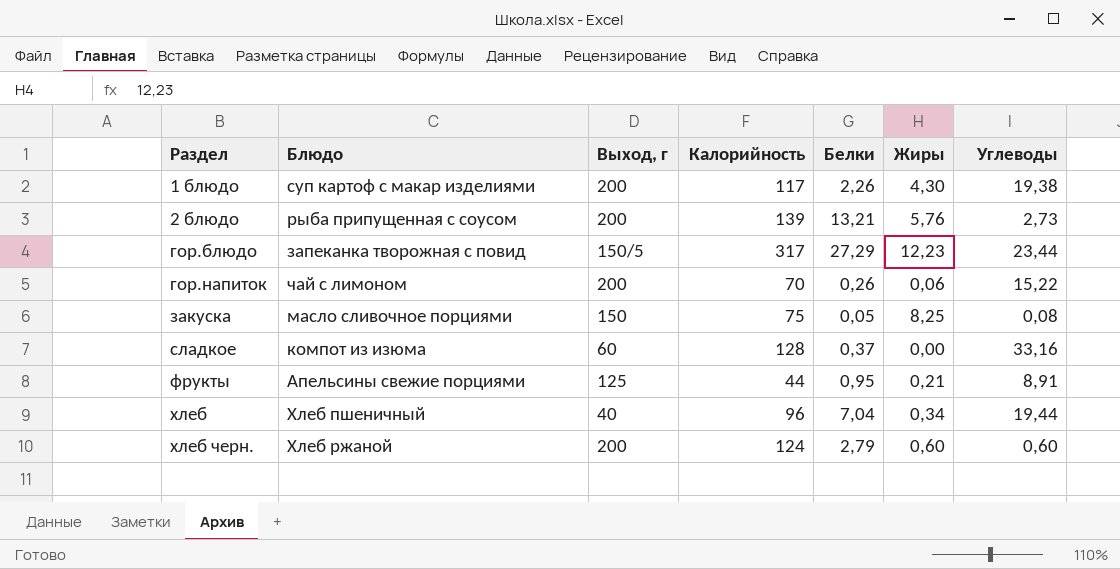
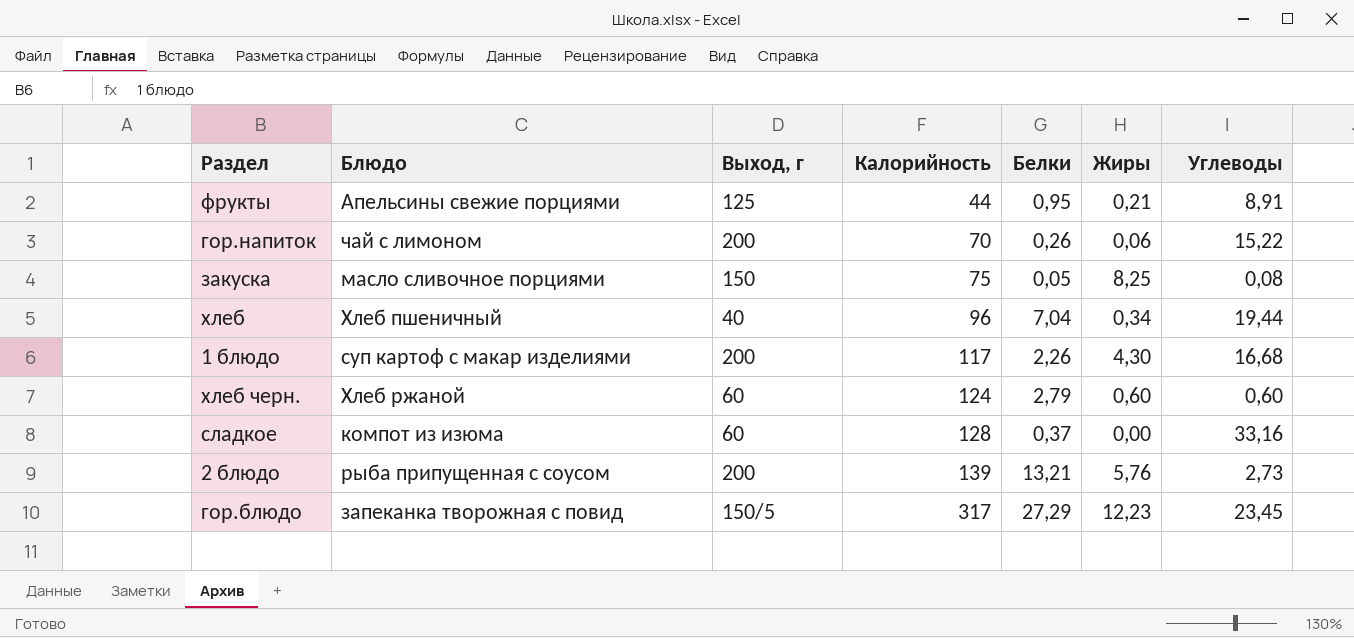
row order: Раздел ascending -> Калорийность ascending
1 блюдо | Углеводы: 19,38 -> 16,68
хлеб черн. | Выход, г: 200 -> 60
гор.блюдо | Углеводы: 23,44 -> 23,45

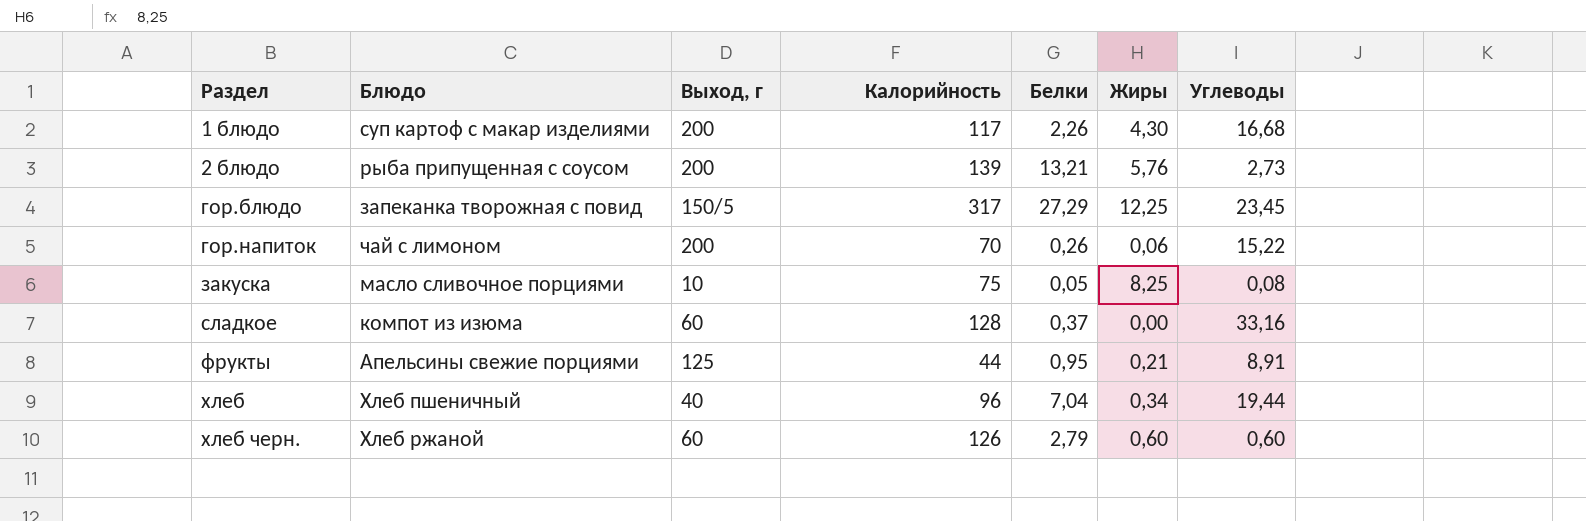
row order: Калорийность ascending -> Раздел ascending
гор.блюдо | Жиры: 12,23 -> 12,25
закуска | Выход, г: 150 -> 10
хлеб черн. | Калорийность: 124 -> 126

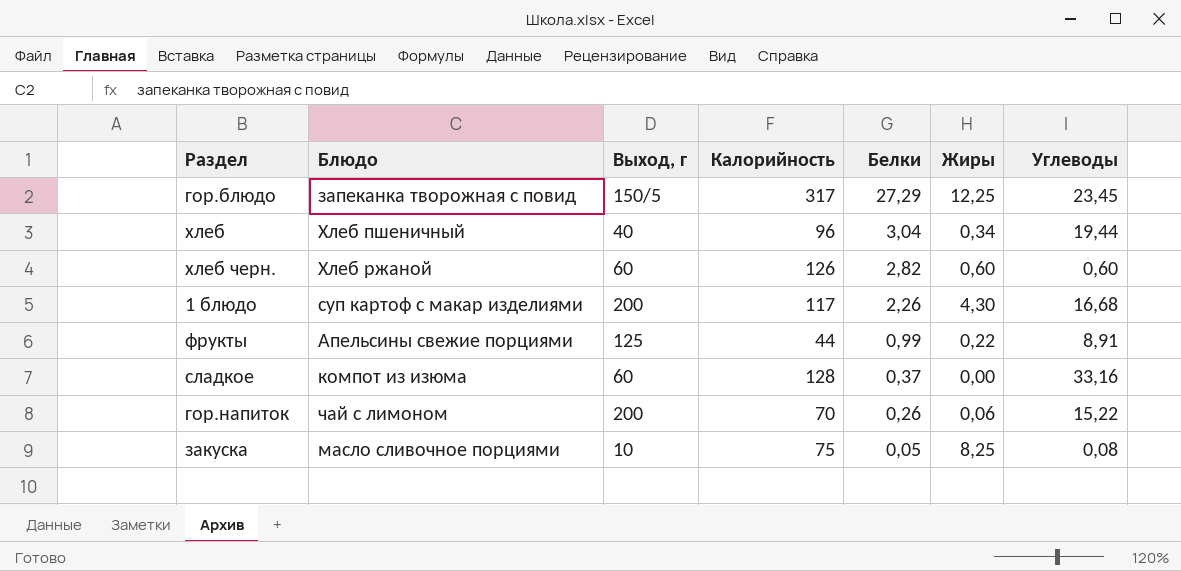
row order: Раздел ascending -> Белки descending
row 2 блюдо: рыба припущенная с соусом | 200 | 139 | 13,21 | 5,76 | 2,73 -> none
хлеб | Белки: 7,04 -> 3,04
хлеб черн. | Белки: 2,79 -> 2,82
фрукты | Белки: 0,95 -> 0,99
фрукты | Жиры: 0,21 -> 0,22

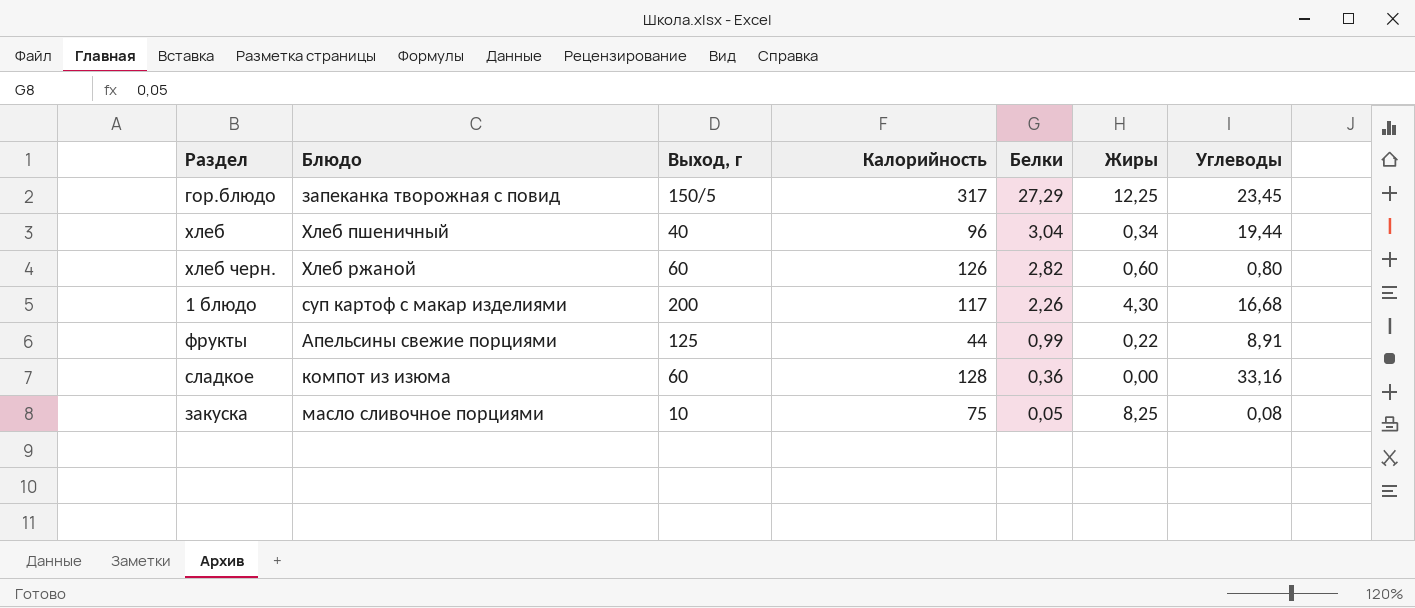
row гор.напиток: чай с лимоном | 200 | 70 | 0,26 | 0,06 | 15,22 -> none
хлеб черн. | Углеводы: 0,60 -> 0,80
сладкое | Белки: 0,37 -> 0,36

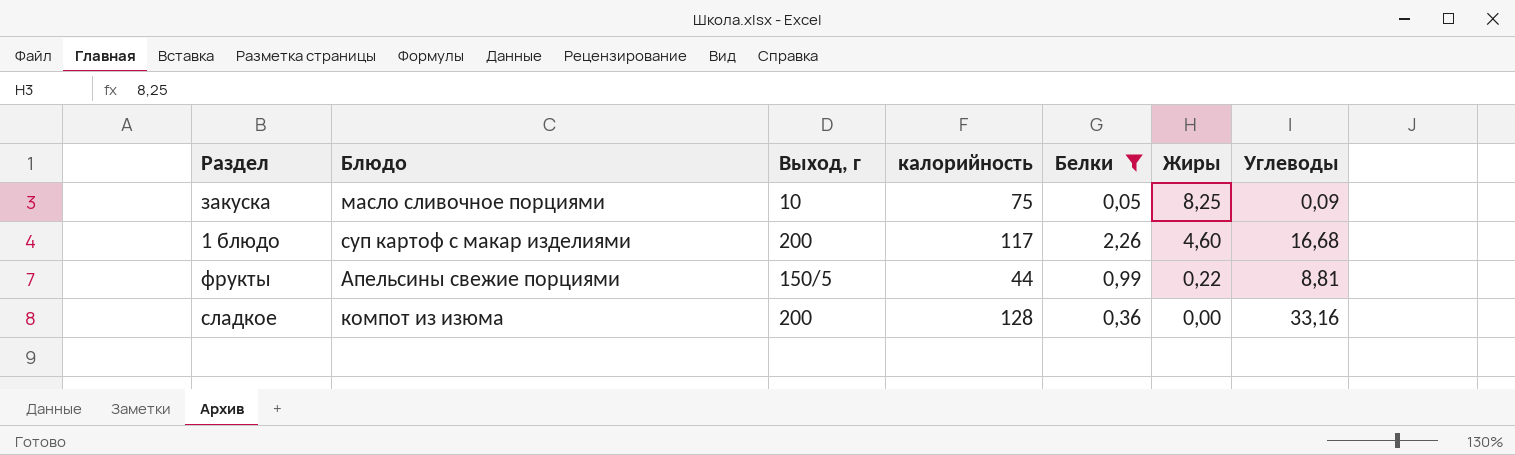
filter: none -> Белки <= 2,26
row order: Белки descending -> Жиры descending
column name: Калорийность -> калорийность
закуска | Углеводы: 0,08 -> 0,09
1 блюдо | Жиры: 4,30 -> 4,60
фрукты | Выход, г: 125 -> 150/5
фрукты | Углеводы: 8,91 -> 8,81
сладкое | Выход, г: 60 -> 200

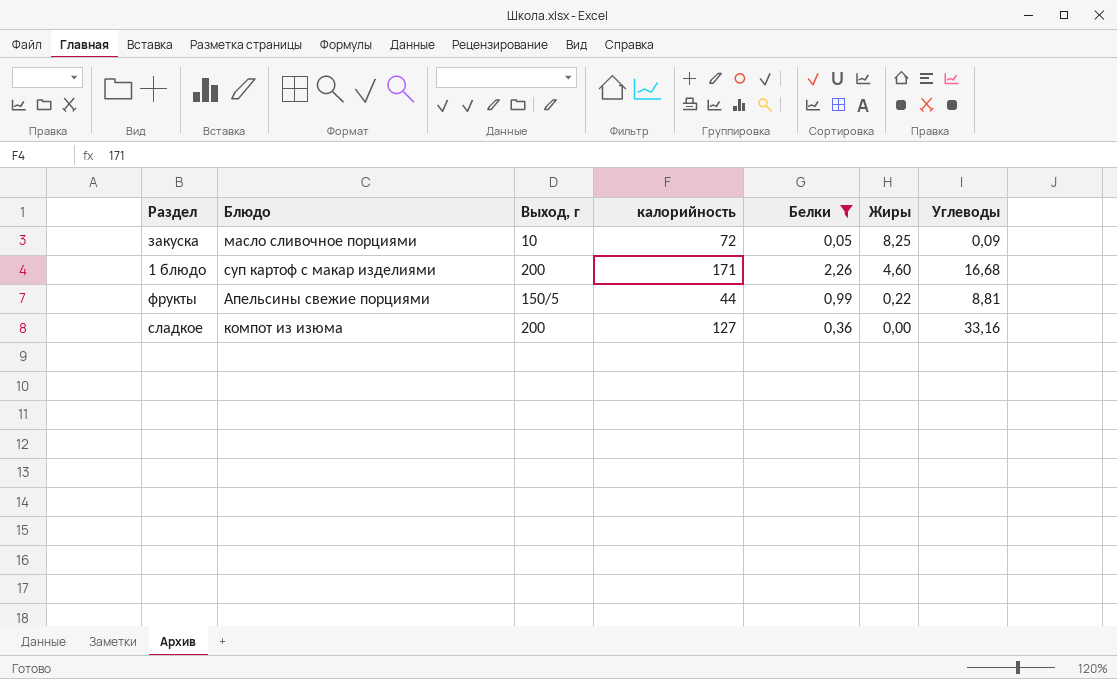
закуска | калорийность: 75 -> 72
1 блюдо | калорийность: 117 -> 171
сладкое | калорийность: 128 -> 127

